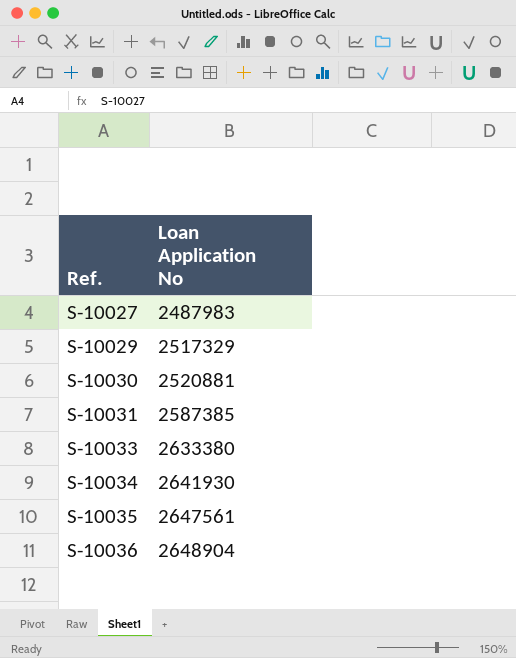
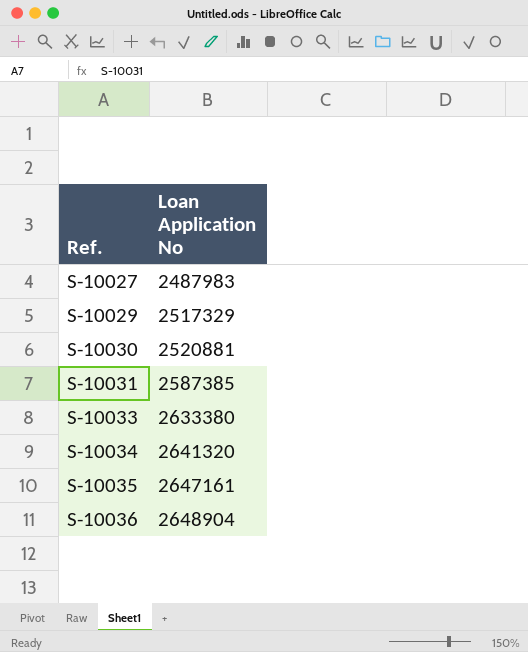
S-10034 | Loan Application No: 2641930 -> 2641320
S-10035 | Loan Application No: 2647561 -> 2647161

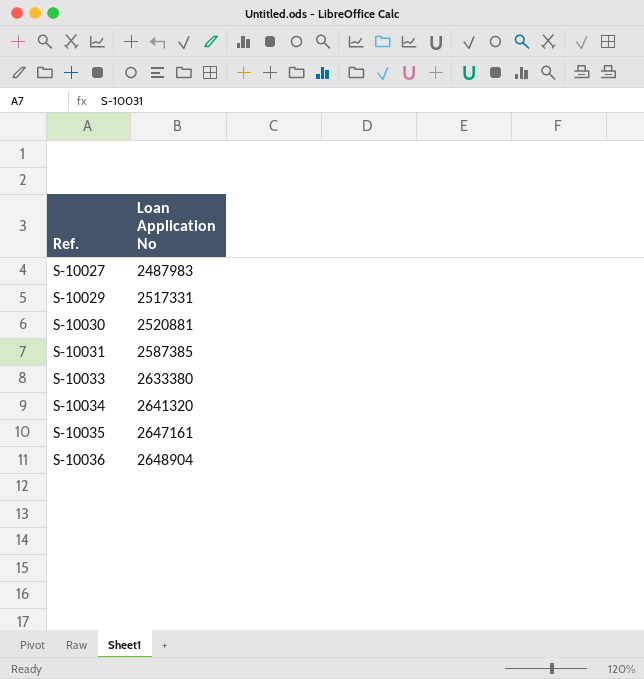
S-10029 | Loan Application No: 2517329 -> 2517331

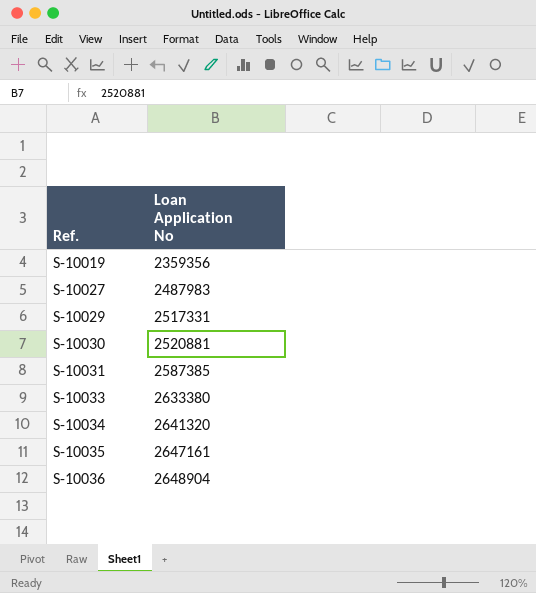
row S-10019: none -> 2359356

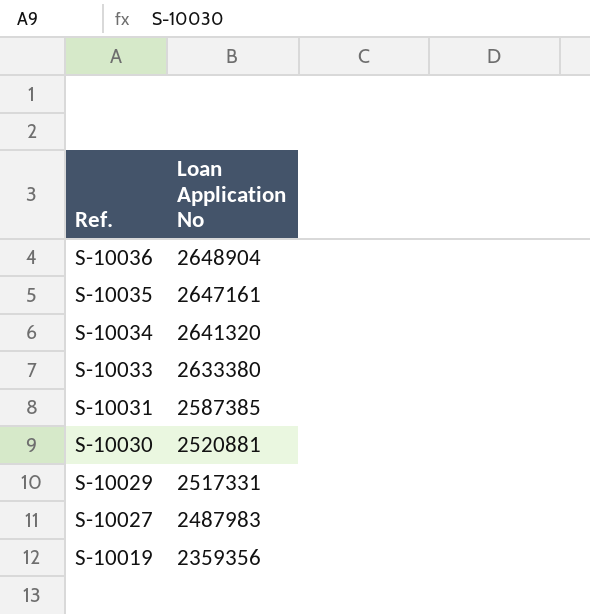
row order: Ref. ascending -> Ref. descending

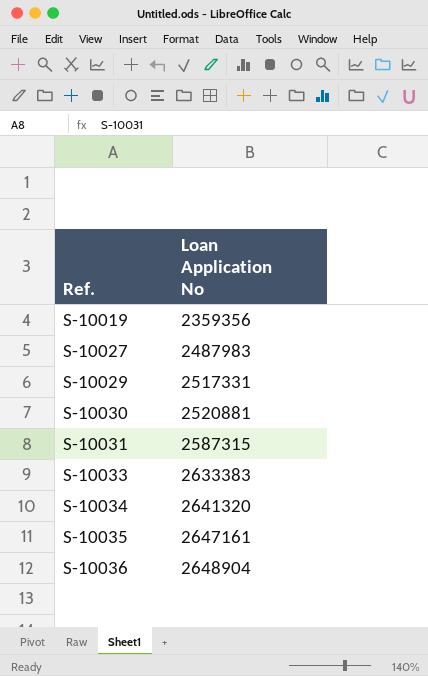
row order: Ref. descending -> Ref. ascending
S-10031 | Loan Application No: 2587385 -> 2587315
S-10033 | Loan Application No: 2633380 -> 2633383

